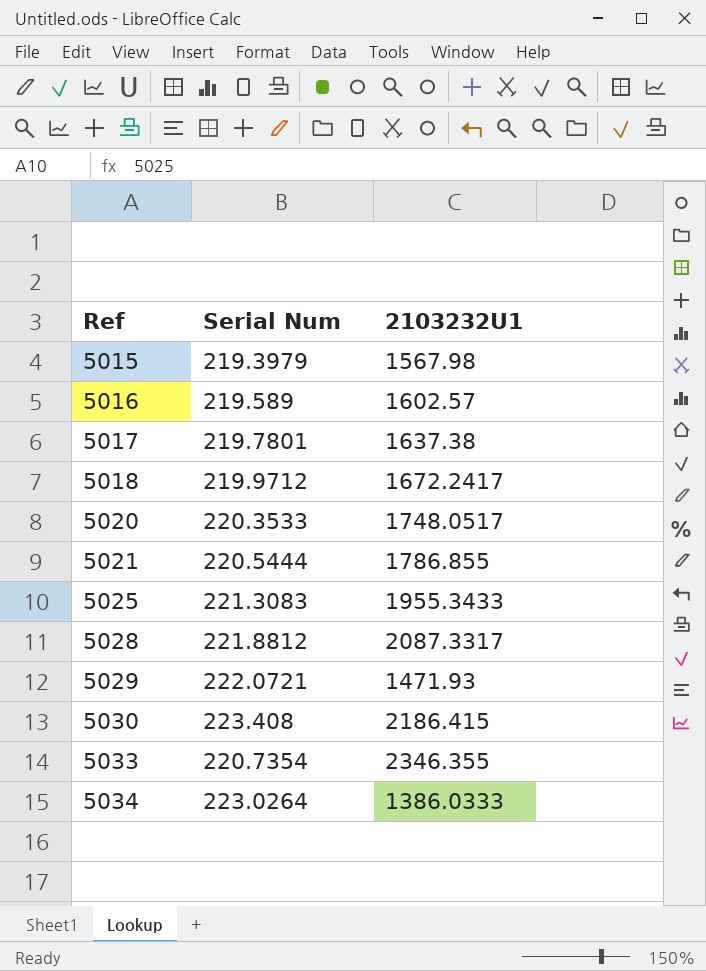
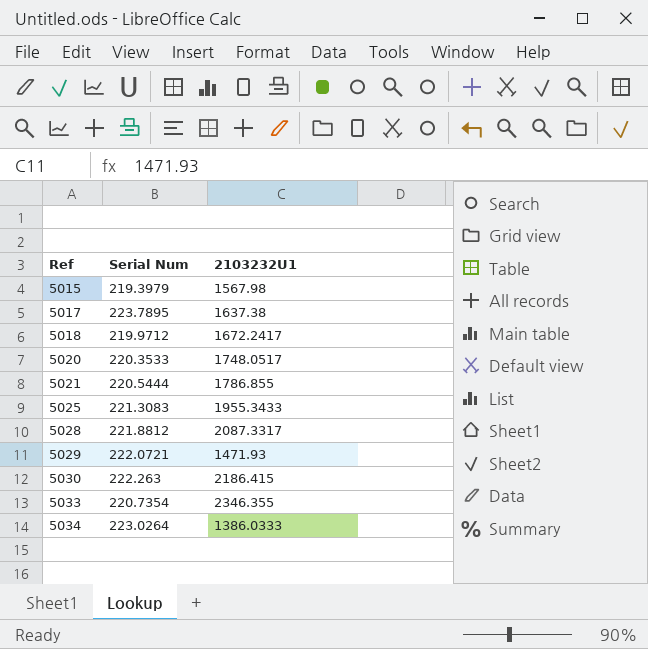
row 5016: 219.589 | 1602.57 -> none
5017 | Serial Num: 219.7801 -> 223.7895
5030 | Serial Num: 223.408 -> 222.263

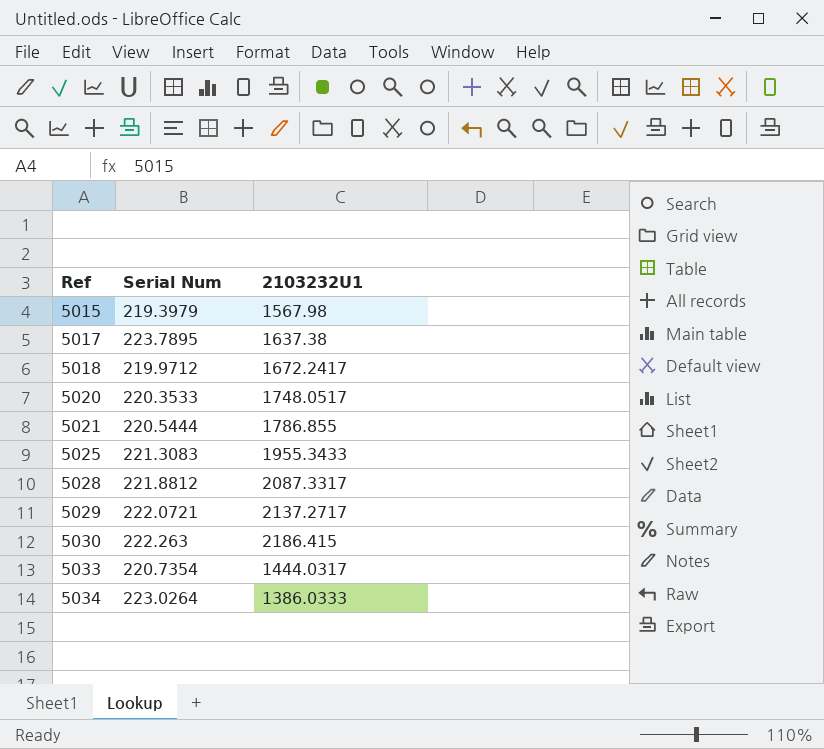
5029 | 2103232U1: 1471.93 -> 2137.2717
5033 | 2103232U1: 2346.355 -> 1444.0317

